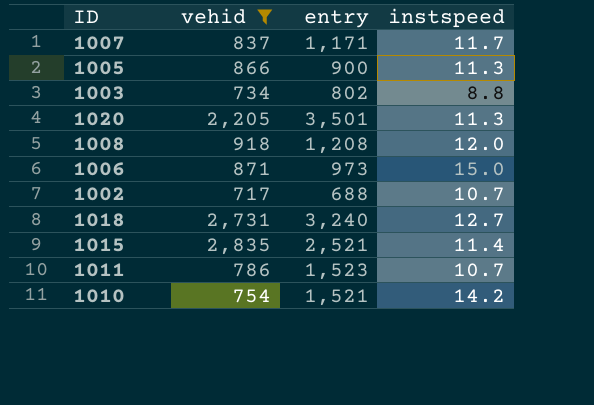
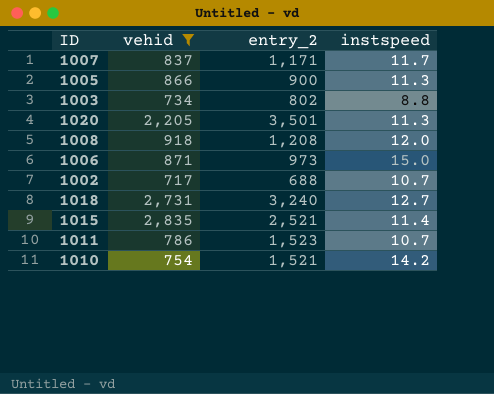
column name: entry -> entry_2

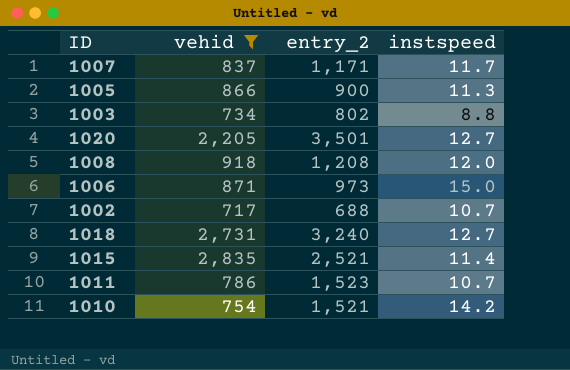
1020 | instspeed: 11.3 -> 12.7

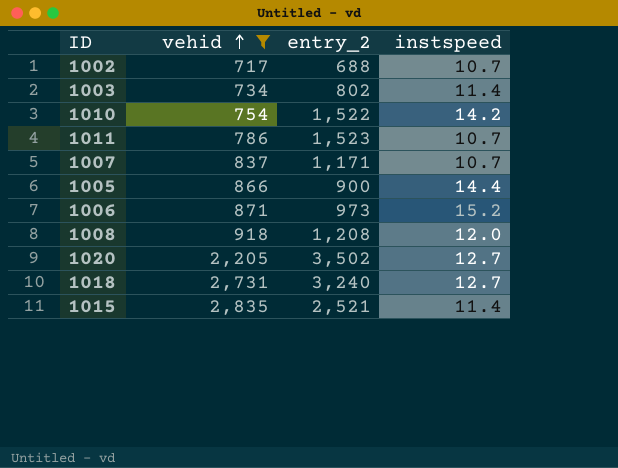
row order: none -> vehid ascending
1003 | instspeed: 8.8 -> 11.4
1010 | entry_2: 1,521 -> 1,522
1007 | instspeed: 11.7 -> 10.7
1005 | instspeed: 11.3 -> 14.4
1006 | instspeed: 15.0 -> 15.2
1020 | entry_2: 3,501 -> 3,502

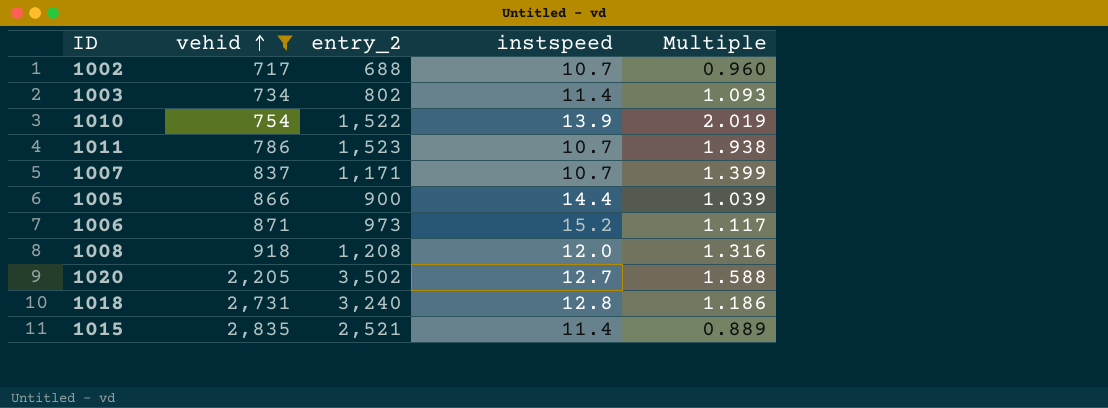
column Multiple | formula: none -> [entry_2] / [vehid]
1010 | instspeed: 14.2 -> 13.9
1018 | instspeed: 12.7 -> 12.8

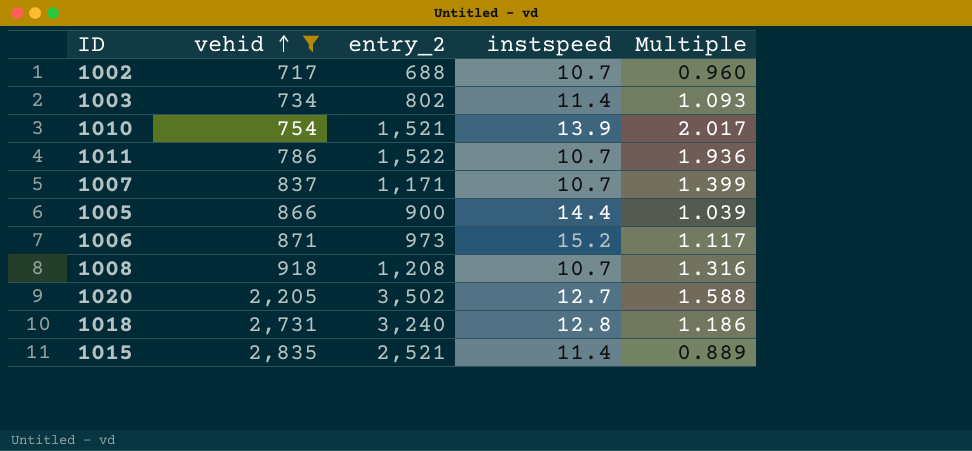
1010 | entry_2: 1,522 -> 1,521
1010 | Multiple: 2.019 -> 2.017
1011 | entry_2: 1,523 -> 1,522
1011 | Multiple: 1.938 -> 1.936
1008 | instspeed: 12.0 -> 10.7

